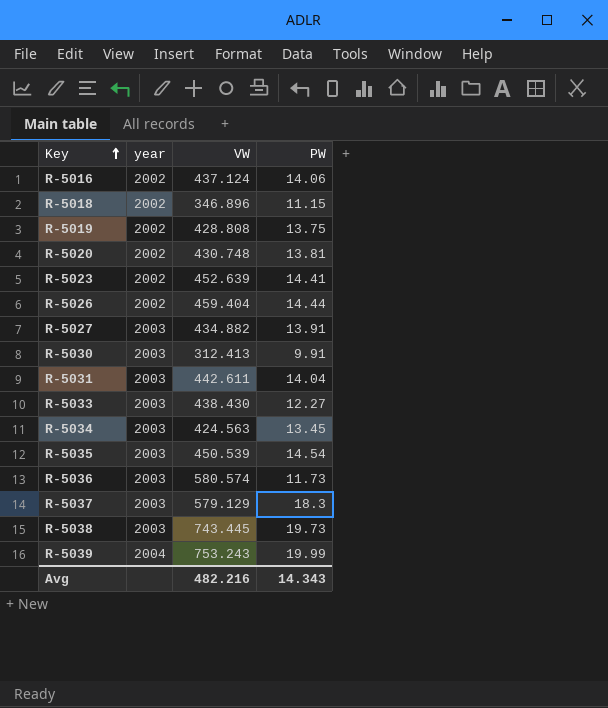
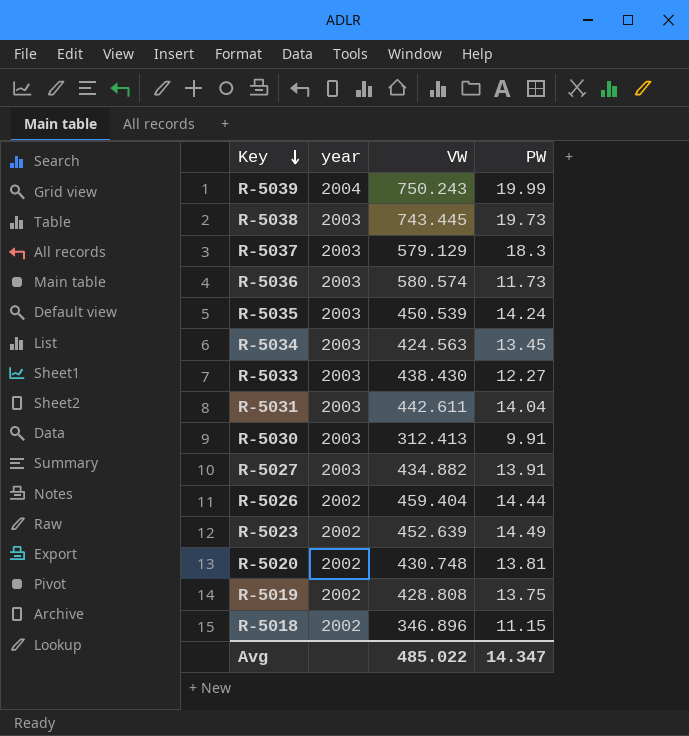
row order: Key ascending -> Key descending
row R-5016: 2002 | 437.124 | 14.06 -> none
R-5039 | VW: 753.243 -> 750.243
R-5035 | PW: 14.54 -> 14.24
R-5023 | PW: 14.41 -> 14.49
Avg | VW: 482.216 -> 485.022
Avg | PW: 14.343 -> 14.347

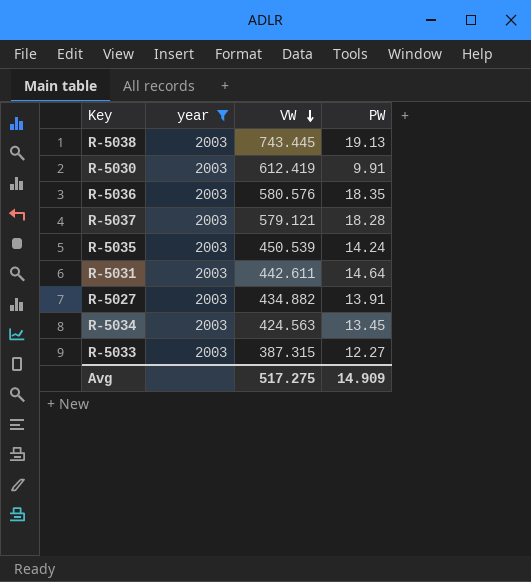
filter: none -> year = 2003
row order: Key descending -> VW descending
R-5038 | PW: 19.73 -> 19.13
R-5030 | VW: 312.413 -> 612.419
R-5036 | VW: 580.574 -> 580.576
R-5036 | PW: 11.73 -> 18.35
R-5037 | VW: 579.129 -> 579.121
R-5037 | PW: 18.3 -> 18.28
R-5031 | PW: 14.04 -> 14.64
R-5033 | VW: 438.430 -> 387.315
Avg | VW: 485.022 -> 517.275
Avg | PW: 14.347 -> 14.909

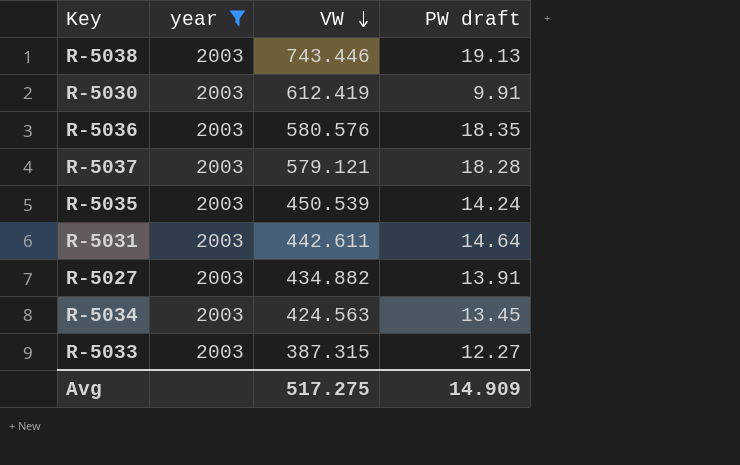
column name: PW -> PW draft
R-5038 | VW: 743.445 -> 743.446

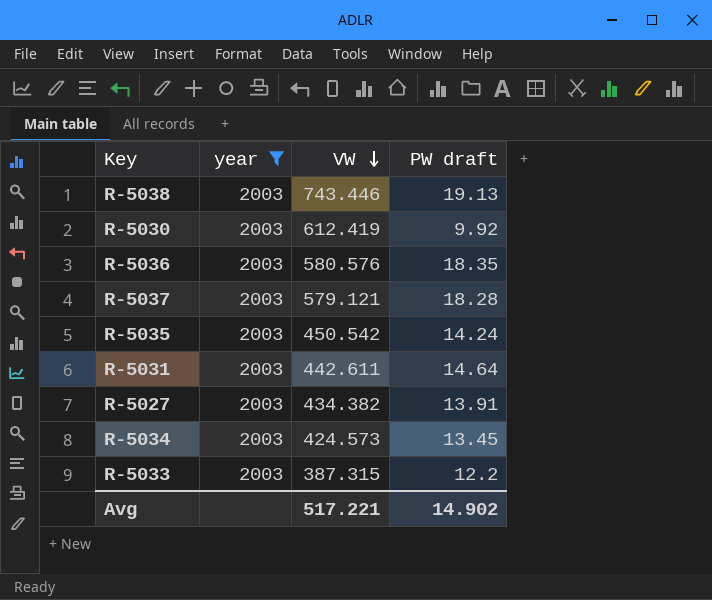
R-5030 | PW draft: 9.91 -> 9.92
R-5035 | VW: 450.539 -> 450.542
R-5027 | VW: 434.882 -> 434.382
R-5034 | VW: 424.563 -> 424.573
R-5033 | PW draft: 12.27 -> 12.2
Avg | VW: 517.275 -> 517.221
Avg | PW draft: 14.909 -> 14.902

